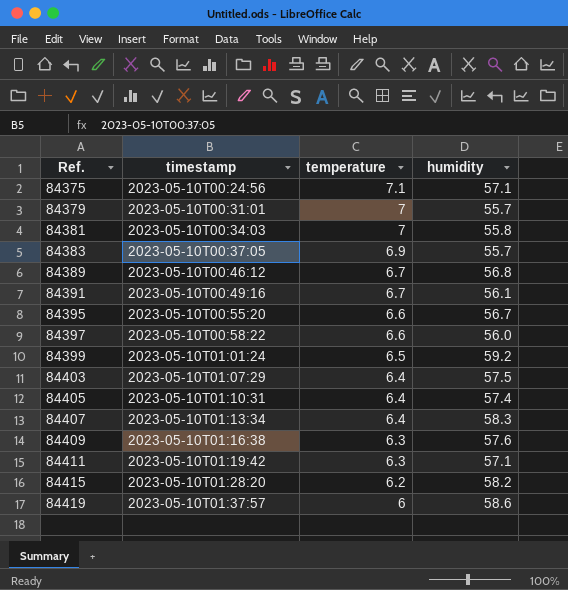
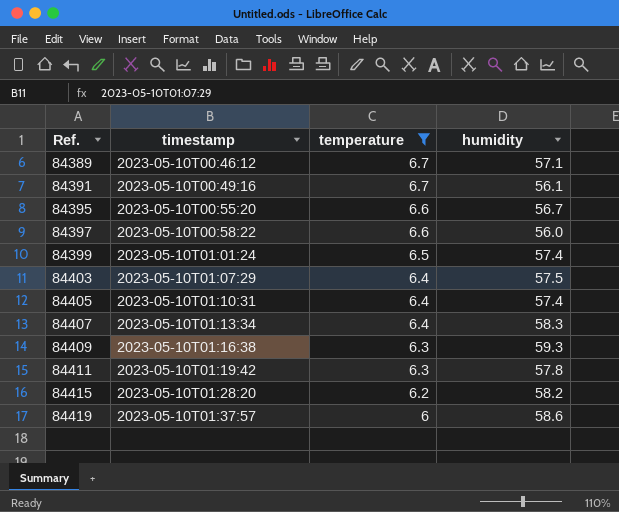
filter: none -> temperature <= 6.7
84389 | humidity: 56.8 -> 57.1
84399 | humidity: 59.2 -> 57.4
84409 | humidity: 57.6 -> 59.3
84411 | humidity: 57.1 -> 57.8

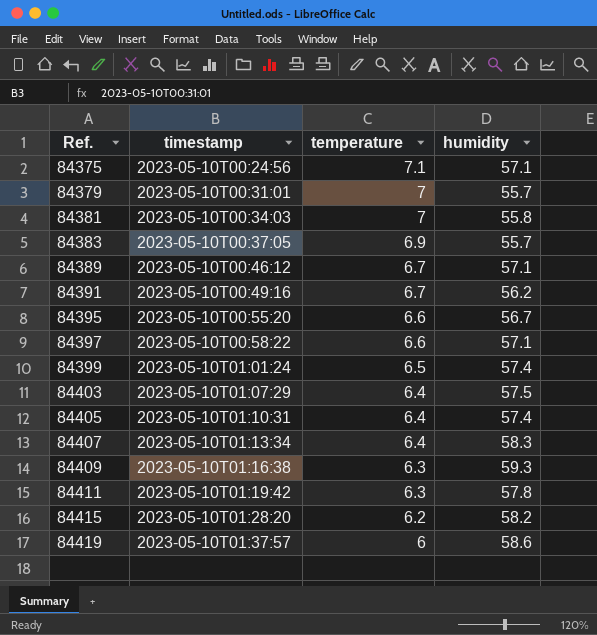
filter: temperature <= 6.7 -> none
84391 | humidity: 56.1 -> 56.2
84397 | humidity: 56.0 -> 57.1

